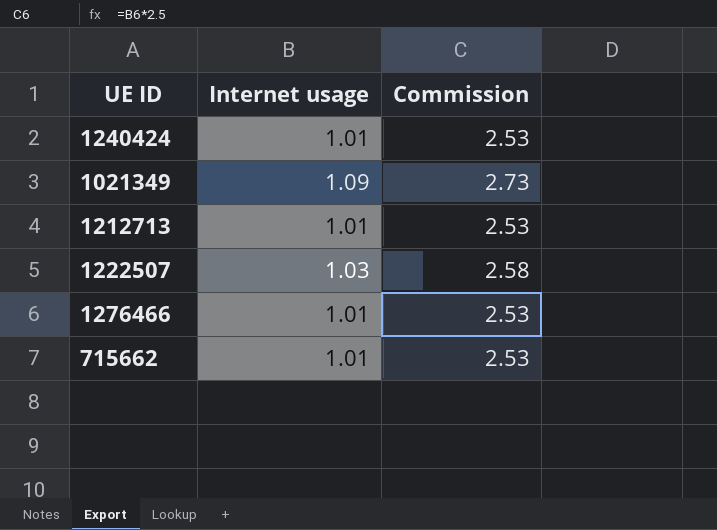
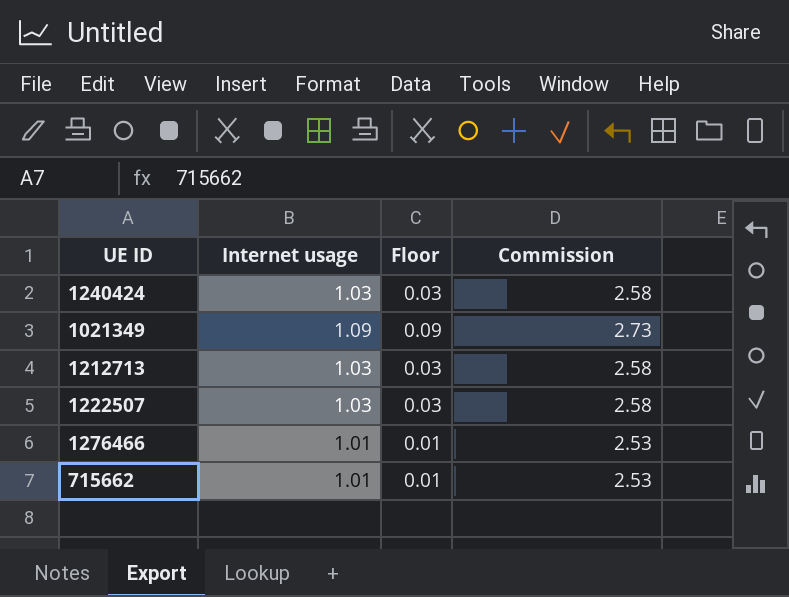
column Floor | formula: none -> [Internet usage] - 1
1240424 | Internet usage: 1.01 -> 1.03
1240424 | Commission: 2.53 -> 2.58
1212713 | Internet usage: 1.01 -> 1.03
1212713 | Commission: 2.53 -> 2.58

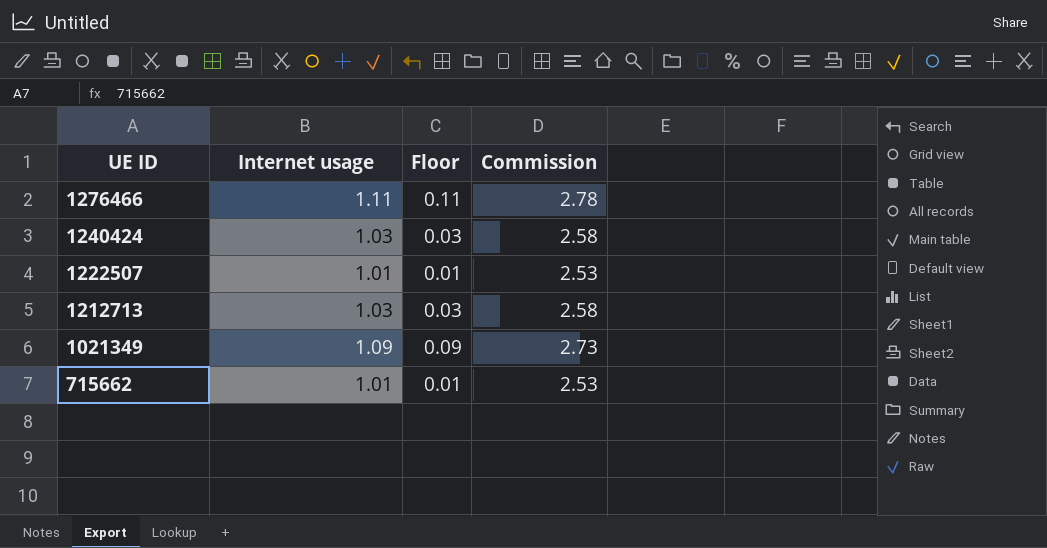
row order: none -> UE ID descending
1276466 | Internet usage: 1.01 -> 1.11
1276466 | Floor: 0.01 -> 0.11
1276466 | Commission: 2.53 -> 2.78
1222507 | Internet usage: 1.03 -> 1.01
1222507 | Floor: 0.03 -> 0.01
1222507 | Commission: 2.58 -> 2.53

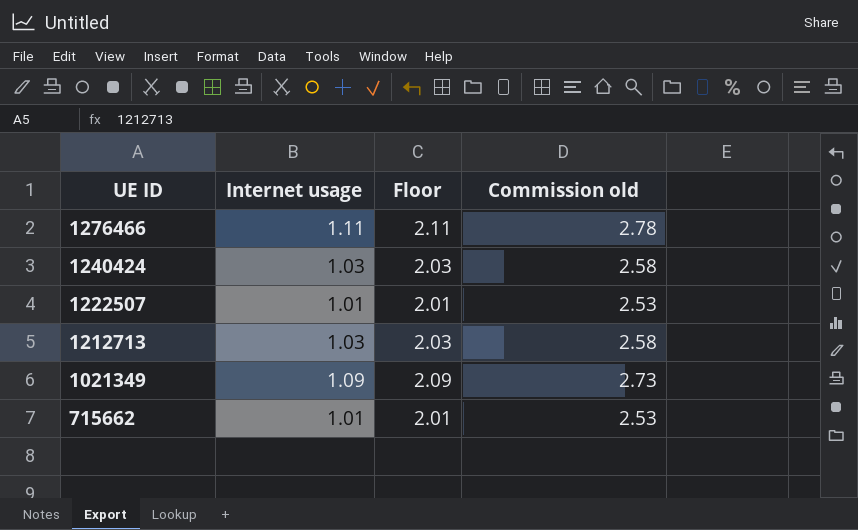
column Floor | formula: [Internet usage] - 1 -> [Internet usage] + 1
column name: Commission -> Commission old

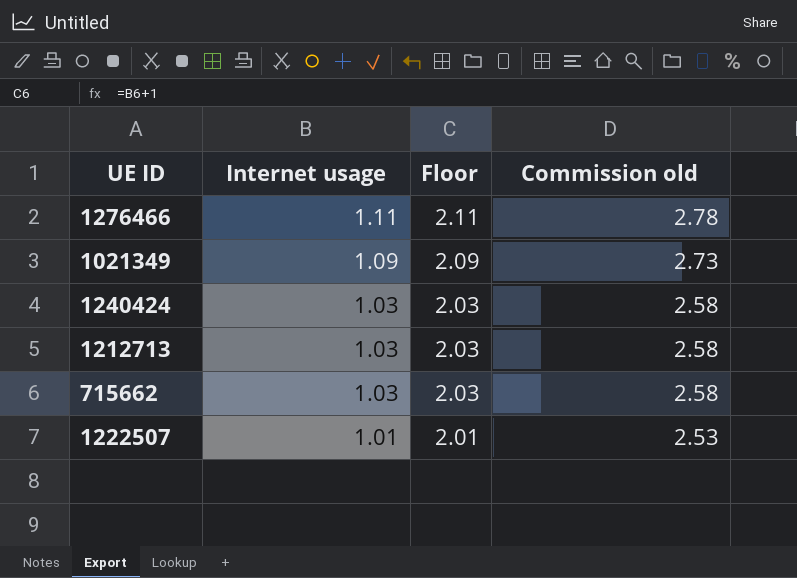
row order: UE ID descending -> Internet usage descending
715662 | Internet usage: 1.01 -> 1.03
715662 | Floor: 2.01 -> 2.03
715662 | Commission old: 2.53 -> 2.58

